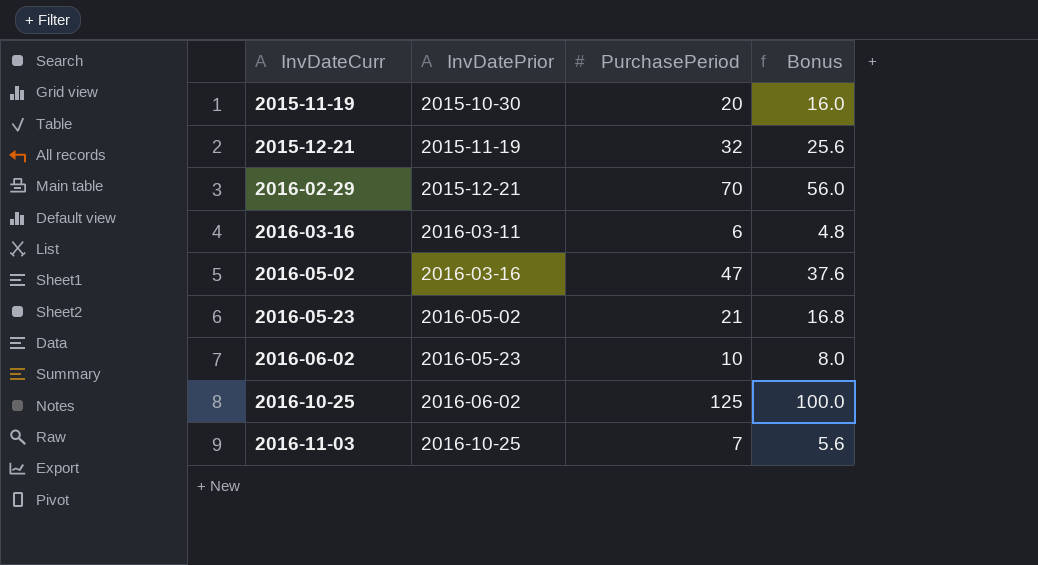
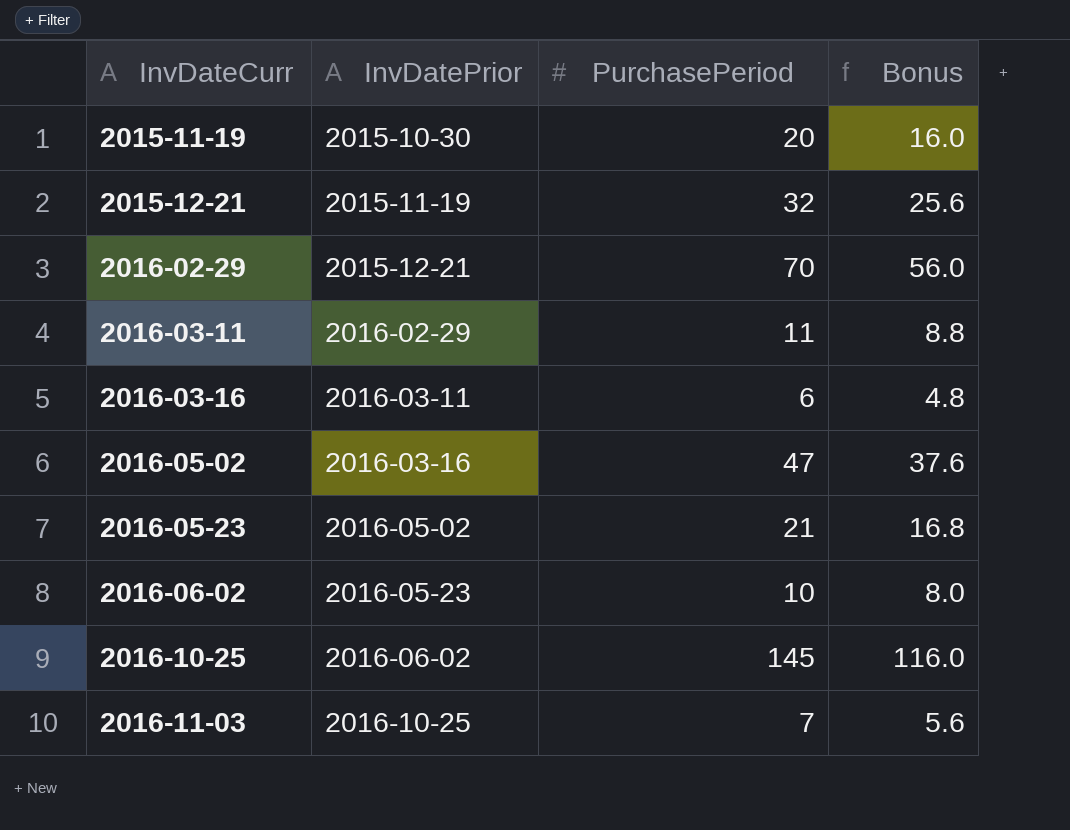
row 2016-03-11: none -> 2016-02-29 | 11 | 8.8
2016-10-25 | PurchasePeriod: 125 -> 145
2016-10-25 | Bonus: 100.0 -> 116.0

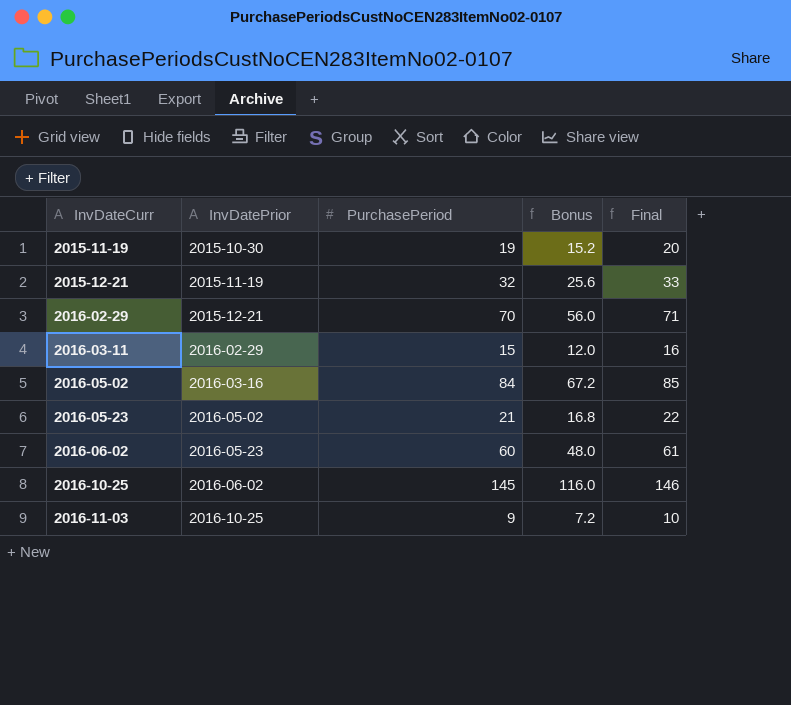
column Final | formula: none -> [PurchasePeriod] + 1
row 2016-03-16: 2016-03-11 | 6 | 4.8 -> none
2015-11-19 | PurchasePeriod: 20 -> 19
2015-11-19 | Bonus: 16.0 -> 15.2
2016-03-11 | PurchasePeriod: 11 -> 15
2016-03-11 | Bonus: 8.8 -> 12.0
2016-05-02 | PurchasePeriod: 47 -> 84
2016-05-02 | Bonus: 37.6 -> 67.2
2016-06-02 | PurchasePeriod: 10 -> 60
2016-06-02 | Bonus: 8.0 -> 48.0
2016-11-03 | PurchasePeriod: 7 -> 9
2016-11-03 | Bonus: 5.6 -> 7.2

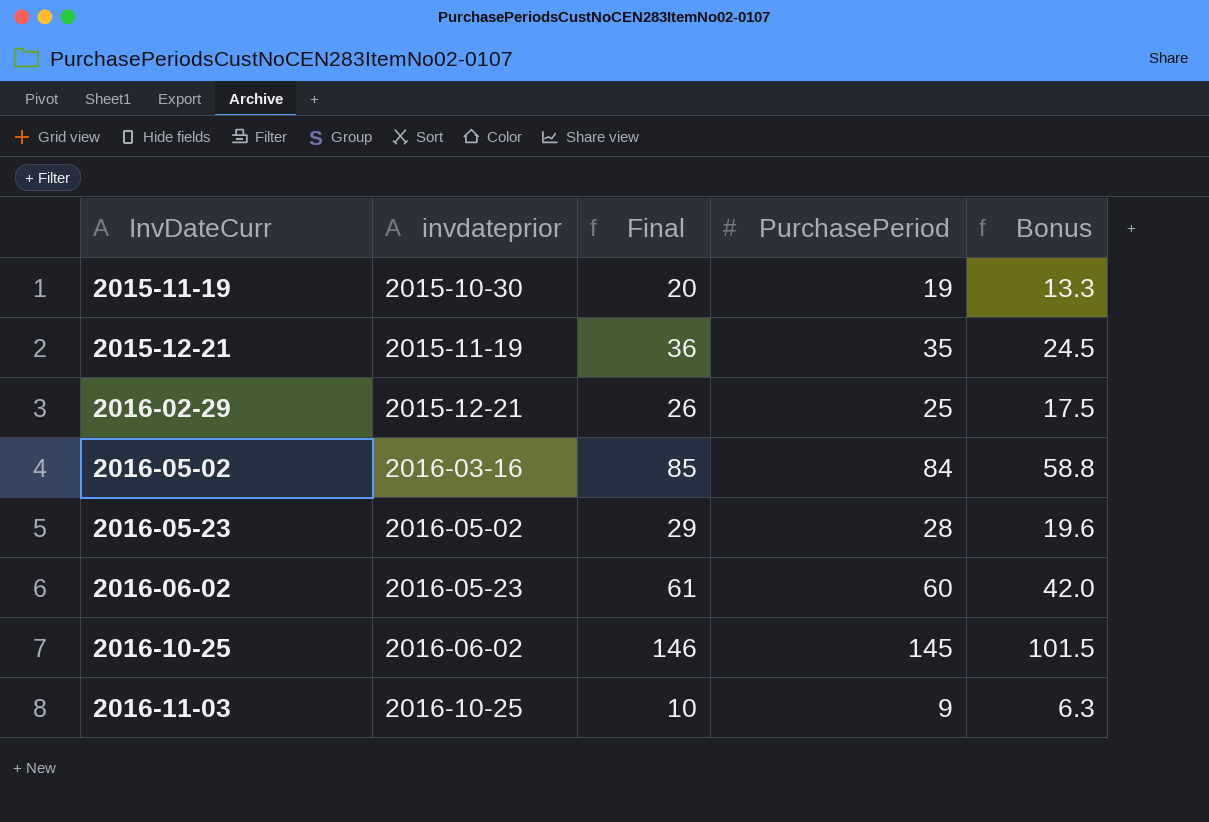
column name: InvDatePrior -> invdateprior
column Final | position: 5 -> 3
column Bonus | formula: [PurchasePeriod] * 0.8 -> [PurchasePeriod] * 0.7
row 2016-03-11: 2016-02-29 | 15 | 12.0 | 16 -> none
2015-12-21 | Final: 33 -> 36
2015-12-21 | PurchasePeriod: 32 -> 35
2016-02-29 | Final: 71 -> 26
2016-02-29 | PurchasePeriod: 70 -> 25
2016-05-23 | Final: 22 -> 29
2016-05-23 | PurchasePeriod: 21 -> 28

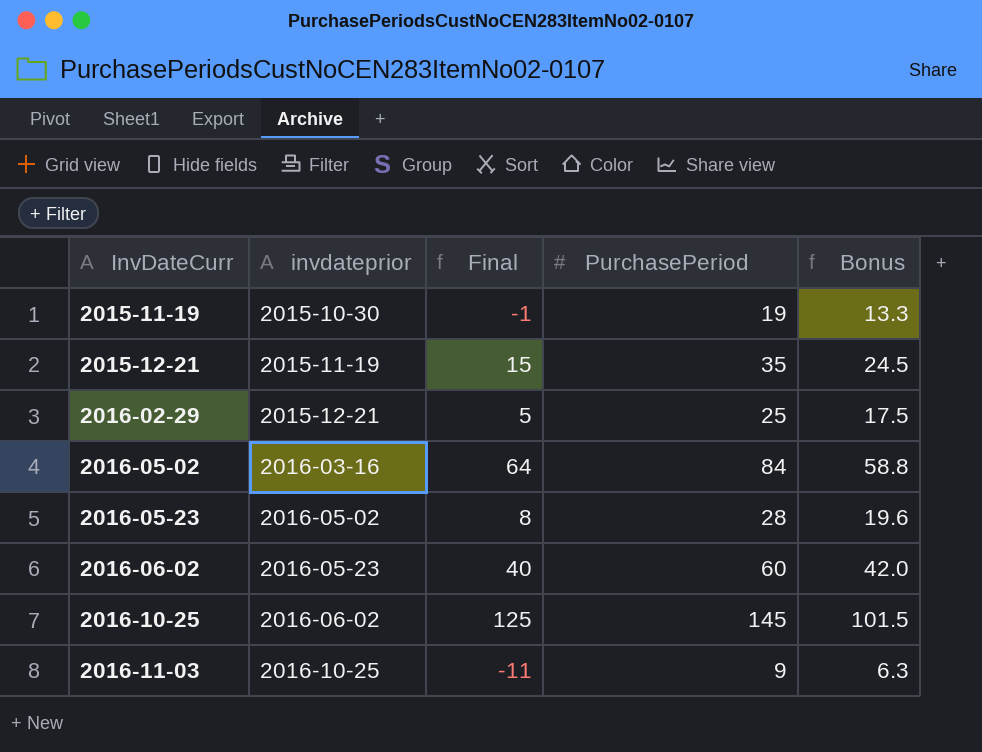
column Final | formula: [PurchasePeriod] + 1 -> [PurchasePeriod] - 20

